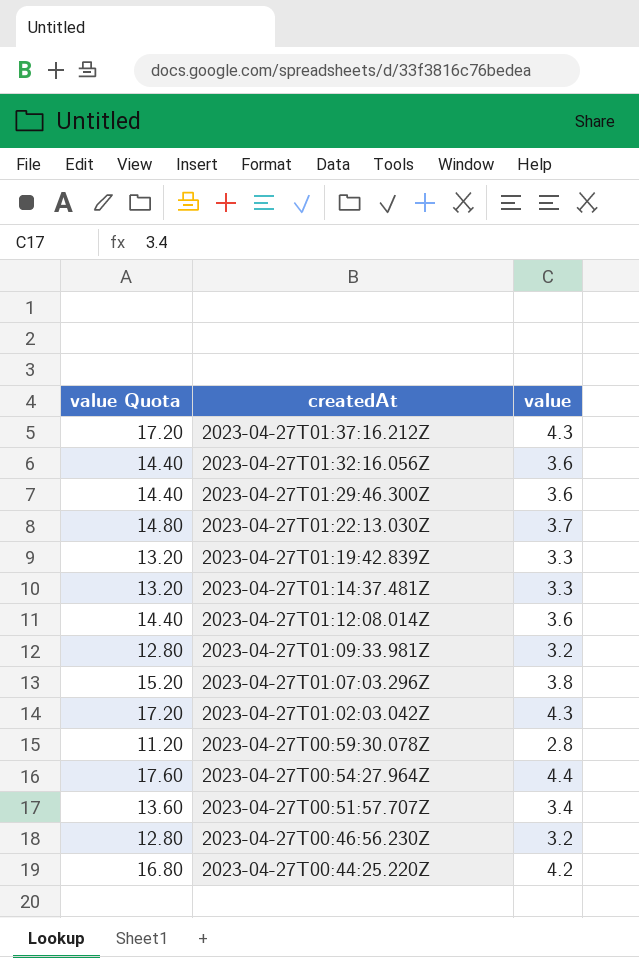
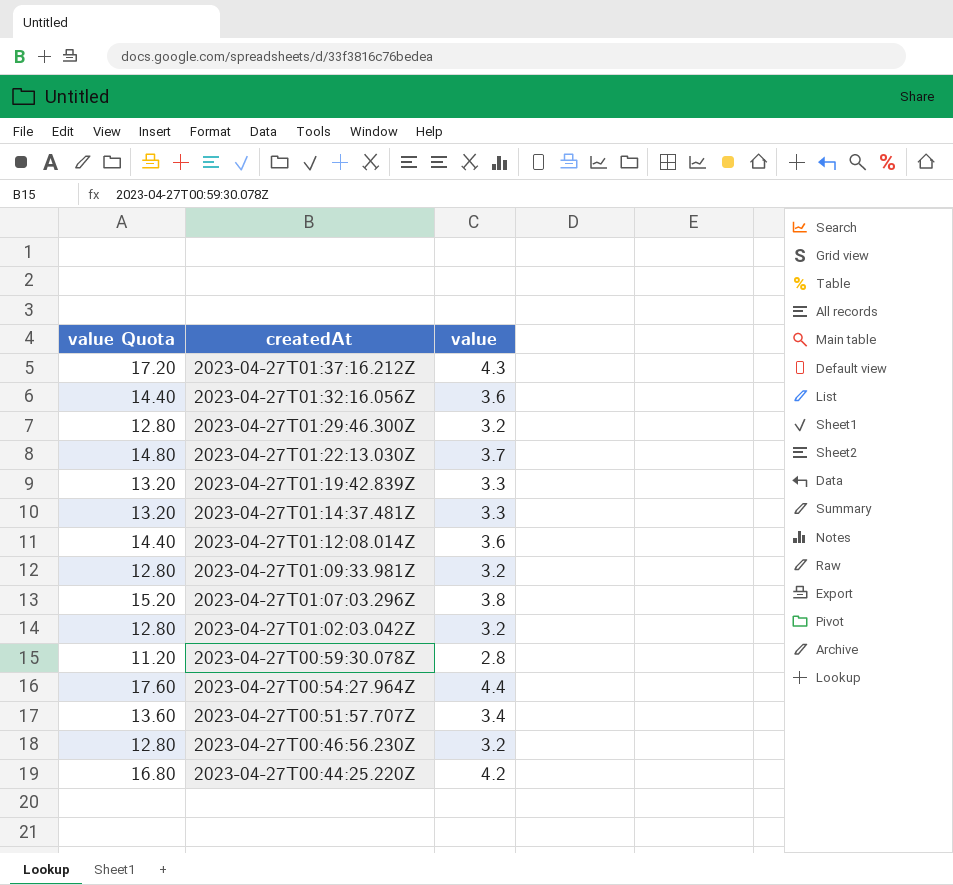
2023-04-27T01:29:46.300Z | value Quota: 14.40 -> 12.80
2023-04-27T01:29:46.300Z | value: 3.6 -> 3.2
2023-04-27T01:02:03.042Z | value Quota: 17.20 -> 12.80
2023-04-27T01:02:03.042Z | value: 4.3 -> 3.2

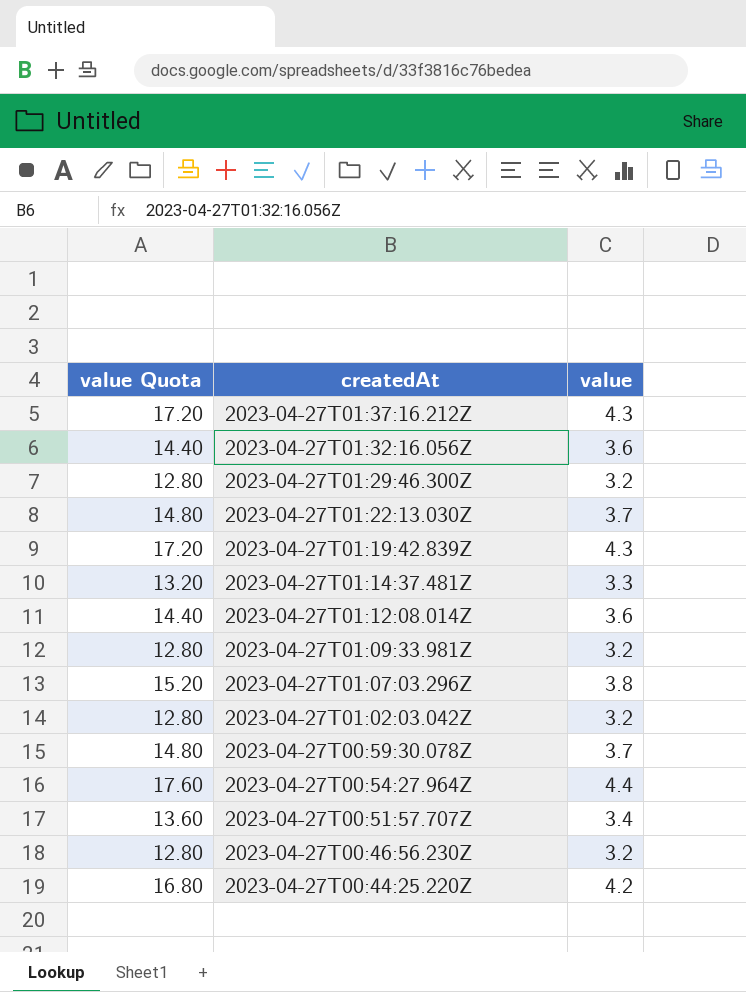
2023-04-27T01:19:42.839Z | value Quota: 13.20 -> 17.20
2023-04-27T01:19:42.839Z | value: 3.3 -> 4.3
2023-04-27T00:59:30.078Z | value Quota: 11.20 -> 14.80
2023-04-27T00:59:30.078Z | value: 2.8 -> 3.7

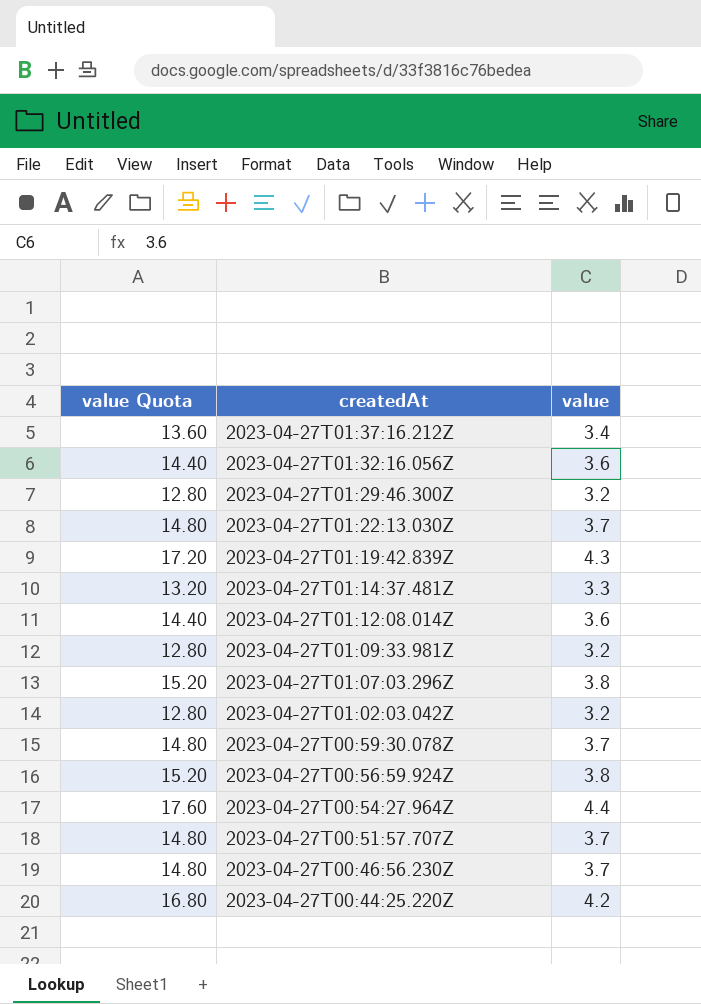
2023-04-27T01:37:16.212Z | value Quota: 17.20 -> 13.60
2023-04-27T01:37:16.212Z | value: 4.3 -> 3.4
row 2023-04-27T00:56:59.924Z: none -> 15.20 | 3.8
2023-04-27T00:51:57.707Z | value Quota: 13.60 -> 14.80
2023-04-27T00:51:57.707Z | value: 3.4 -> 3.7
2023-04-27T00:46:56.230Z | value Quota: 12.80 -> 14.80
2023-04-27T00:46:56.230Z | value: 3.2 -> 3.7

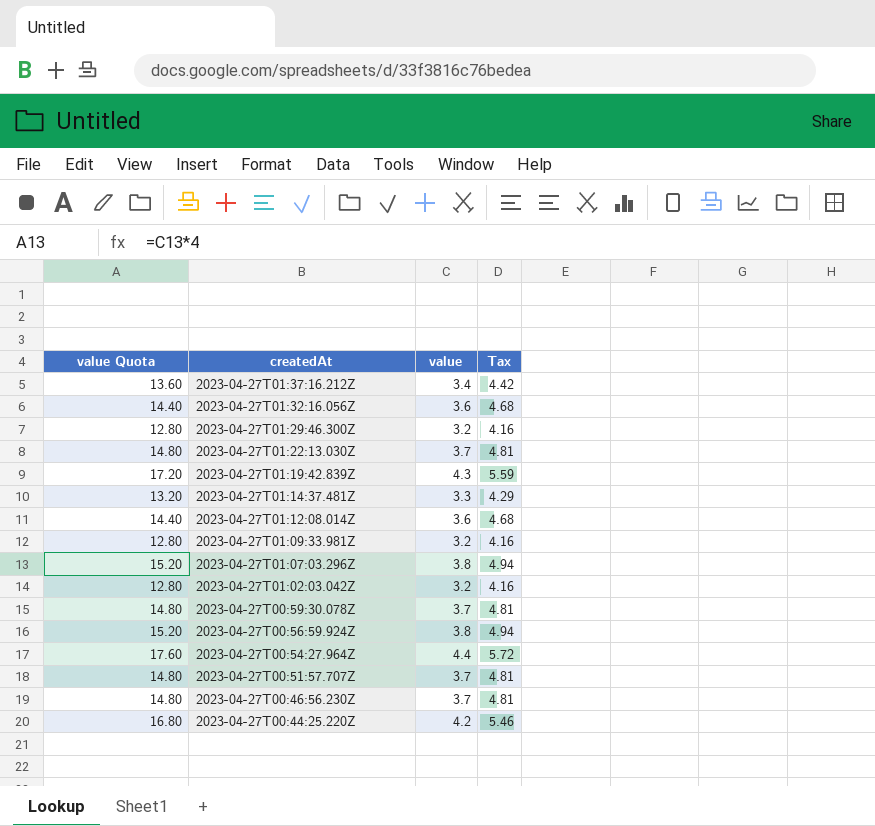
column Tax | formula: none -> [value] * 1.3

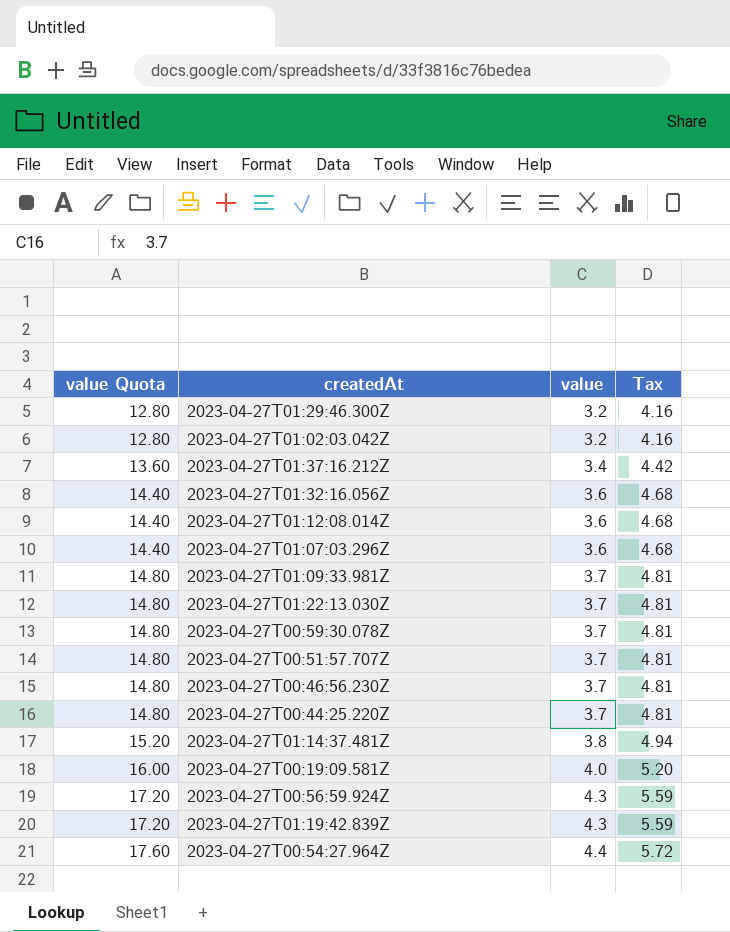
row order: createdAt descending -> value Quota ascending
2023-04-27T01:07:03.296Z | value Quota: 15.20 -> 14.40
2023-04-27T01:07:03.296Z | value: 3.8 -> 3.6
2023-04-27T01:07:03.296Z | Tax: 4.94 -> 4.68
2023-04-27T01:09:33.981Z | value Quota: 12.80 -> 14.80
2023-04-27T01:09:33.981Z | value: 3.2 -> 3.7
2023-04-27T01:09:33.981Z | Tax: 4.16 -> 4.81
2023-04-27T00:44:25.220Z | value Quota: 16.80 -> 14.80
2023-04-27T00:44:25.220Z | value: 4.2 -> 3.7
2023-04-27T00:44:25.220Z | Tax: 5.46 -> 4.81
2023-04-27T01:14:37.481Z | value Quota: 13.20 -> 15.20
2023-04-27T01:14:37.481Z | value: 3.3 -> 3.8
2023-04-27T01:14:37.481Z | Tax: 4.29 -> 4.94
row 2023-04-27T00:19:09.581Z: none -> 16.00 | 4.0 | 5.20
2023-04-27T00:56:59.924Z | value Quota: 15.20 -> 17.20
2023-04-27T00:56:59.924Z | value: 3.8 -> 4.3
2023-04-27T00:56:59.924Z | Tax: 4.94 -> 5.59

